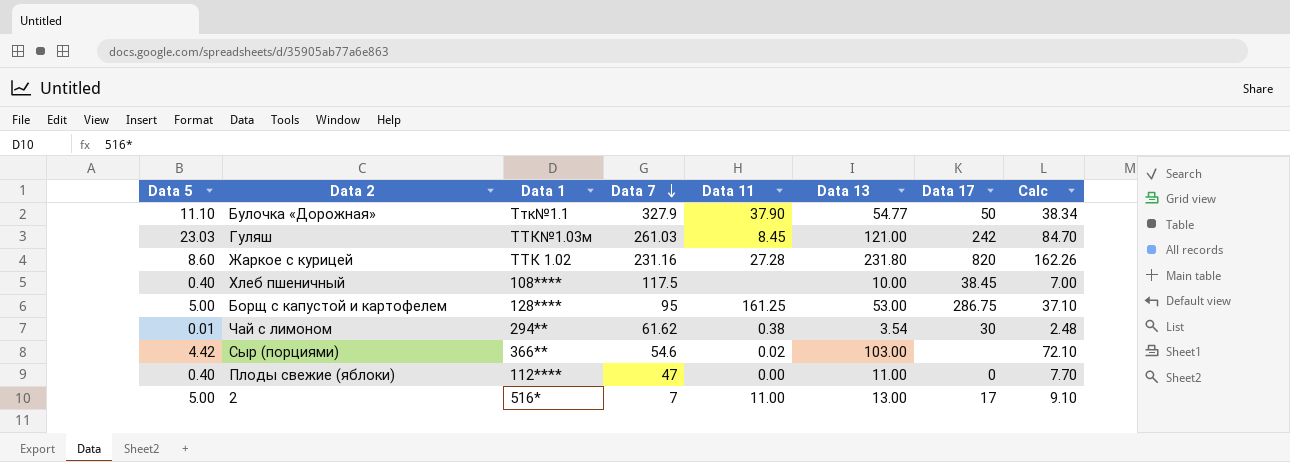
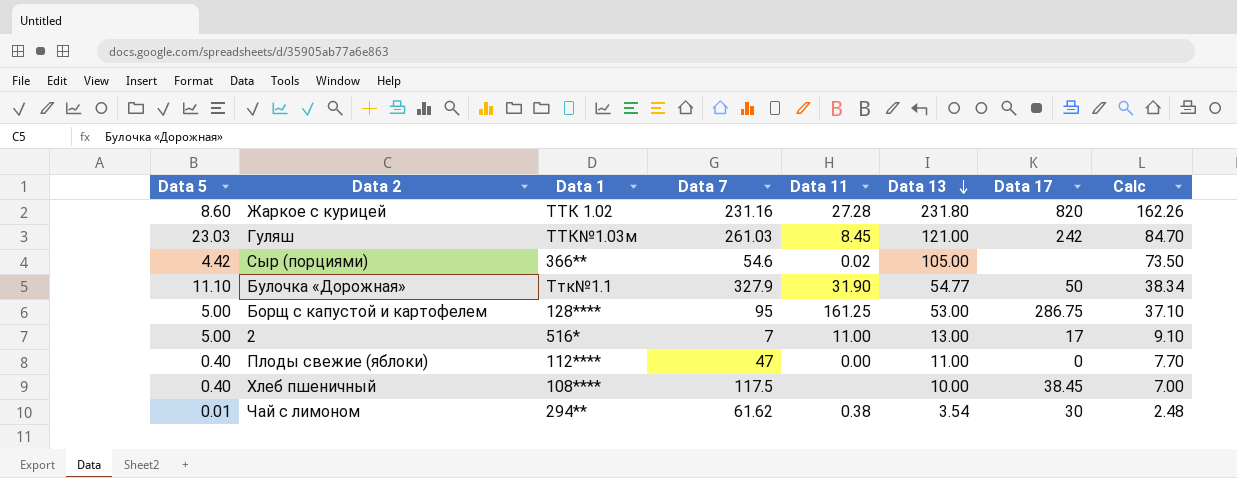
row order: Data 7 descending -> Data 13 descending
Сыр (порциями) | Data 13: 103.00 -> 105.00
Сыр (порциями) | Calc: 72.10 -> 73.50
Булочка «Дорожная» | Data 11: 37.90 -> 31.90

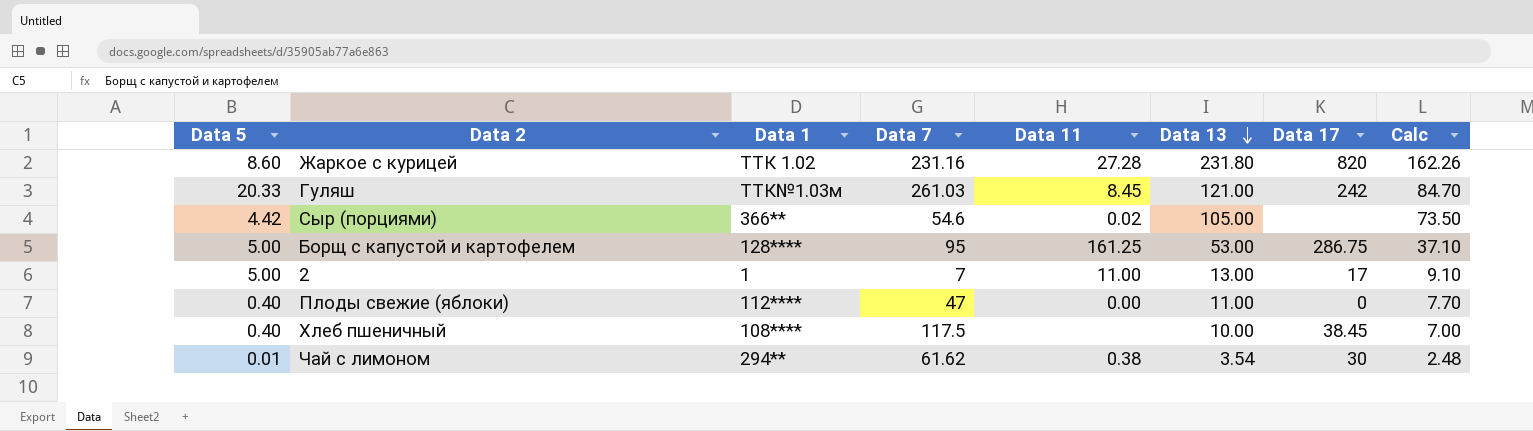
row Булочка «Дорожная»: 11.10 | Ттк№1.1 | 327.9 | 31.90 | 54.77 | 50 | 38.34 -> none
Гуляш | Data 5: 23.03 -> 20.33
2 | Data 1: 516* -> 1

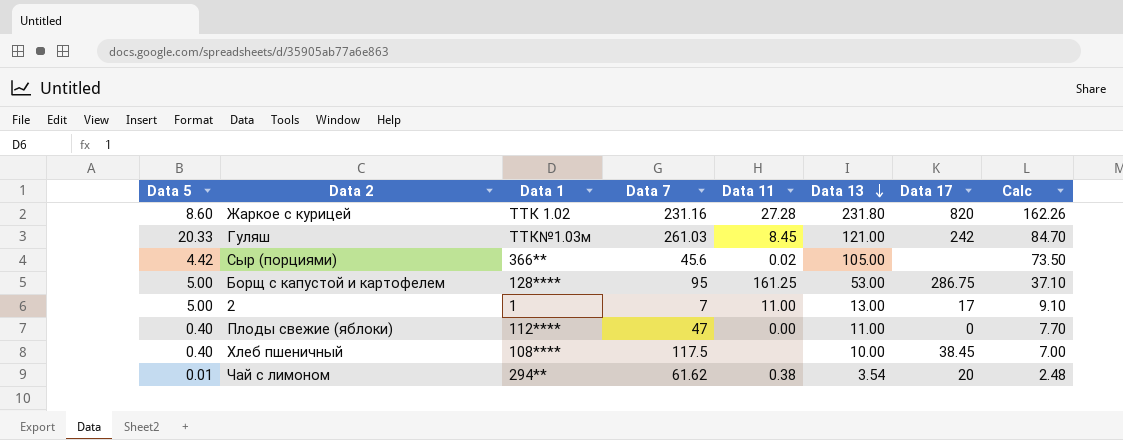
Сыр (порциями) | Data 7: 54.6 -> 45.6
Чай с лимоном | Data 17: 30 -> 20

